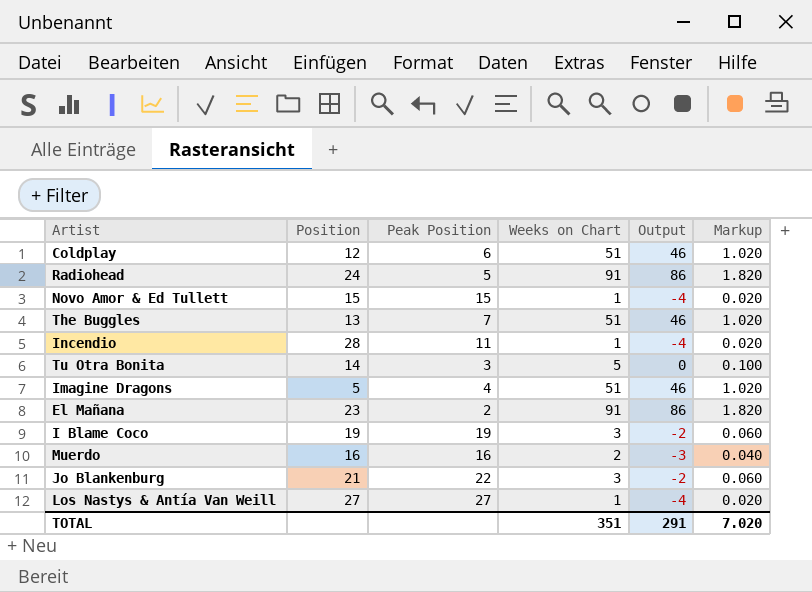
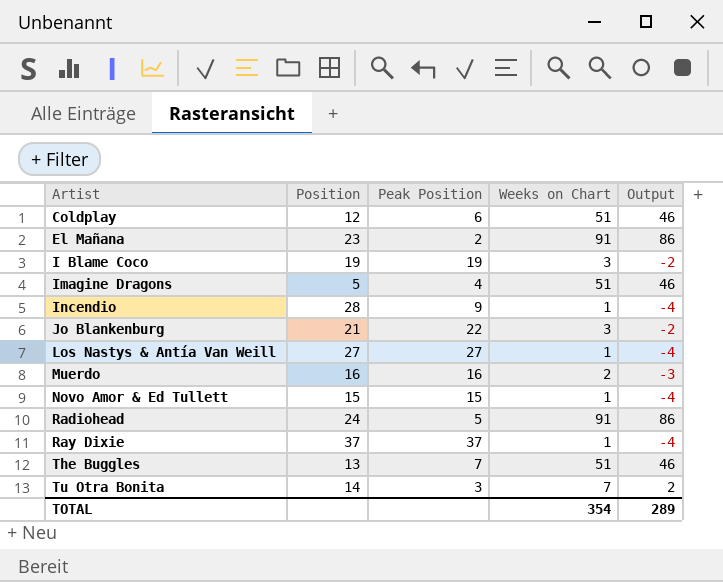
row order: none -> Artist ascending
column Markup | formula: [Weeks on Chart] * 0.02 -> none
Incendio | Peak Position: 11 -> 9
row Ray Dixie: none -> 37 | 37 | 1 | -4
Tu Otra Bonita | Weeks on Chart: 5 -> 7
Tu Otra Bonita | Output: 0 -> 2
TOTAL | Weeks on Chart: 351 -> 354
TOTAL | Output: 291 -> 289

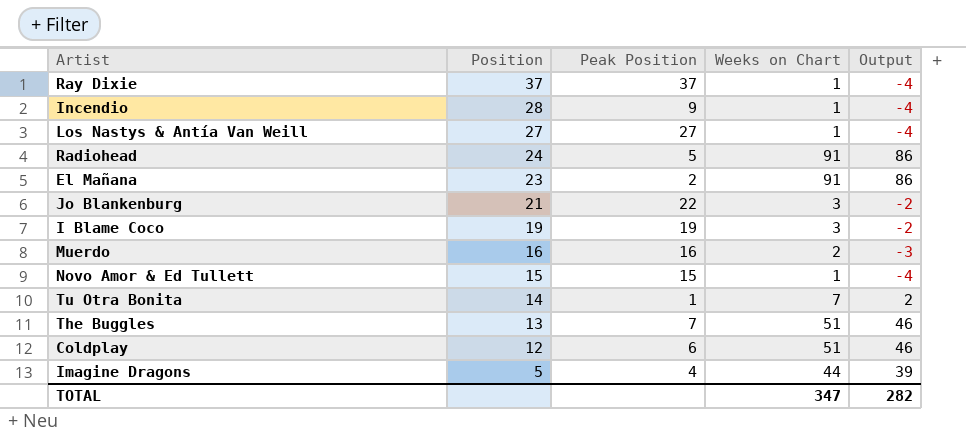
row order: Artist ascending -> Position descending
Tu Otra Bonita | Peak Position: 3 -> 1
Imagine Dragons | Weeks on Chart: 51 -> 44
Imagine Dragons | Output: 46 -> 39
TOTAL | Weeks on Chart: 354 -> 347
TOTAL | Output: 289 -> 282

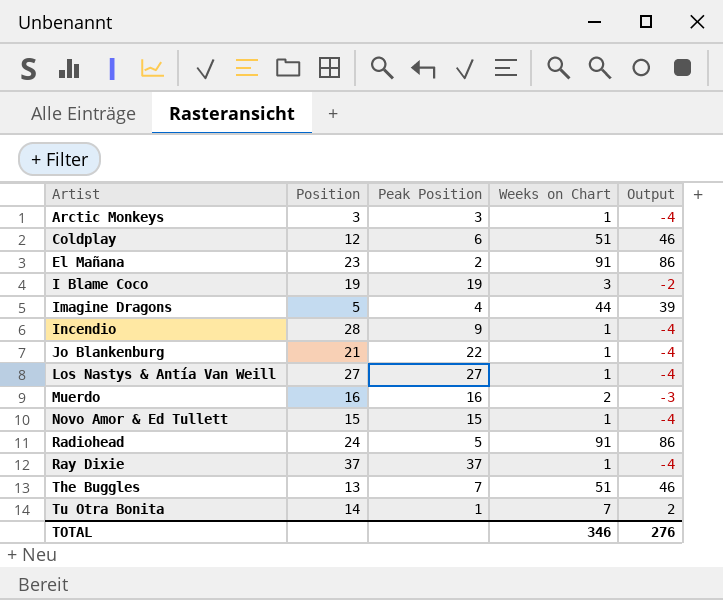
row order: Position descending -> Artist ascending
row Arctic Monkeys: none -> 3 | 3 | 1 | -4
Jo Blankenburg | Weeks on Chart: 3 -> 1
Jo Blankenburg | Output: -2 -> -4
TOTAL | Weeks on Chart: 347 -> 346
TOTAL | Output: 282 -> 276

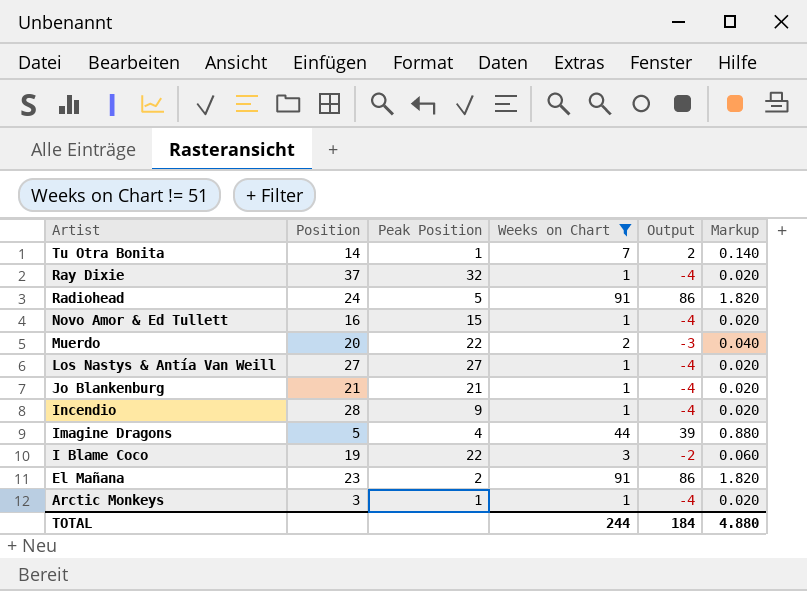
filter: none -> Weeks on Chart != 51
row order: Artist ascending -> Artist descending
column Markup | formula: none -> [Weeks on Chart] * 0.02
Ray Dixie | Peak Position: 37 -> 32
Novo Amor & Ed Tullett | Position: 15 -> 16
Muerdo | Position: 16 -> 20
Muerdo | Peak Position: 16 -> 22
Jo Blankenburg | Peak Position: 22 -> 21
I Blame Coco | Peak Position: 19 -> 22
Arctic Monkeys | Peak Position: 3 -> 1
TOTAL | Weeks on Chart: 346 -> 244
TOTAL | Output: 276 -> 184

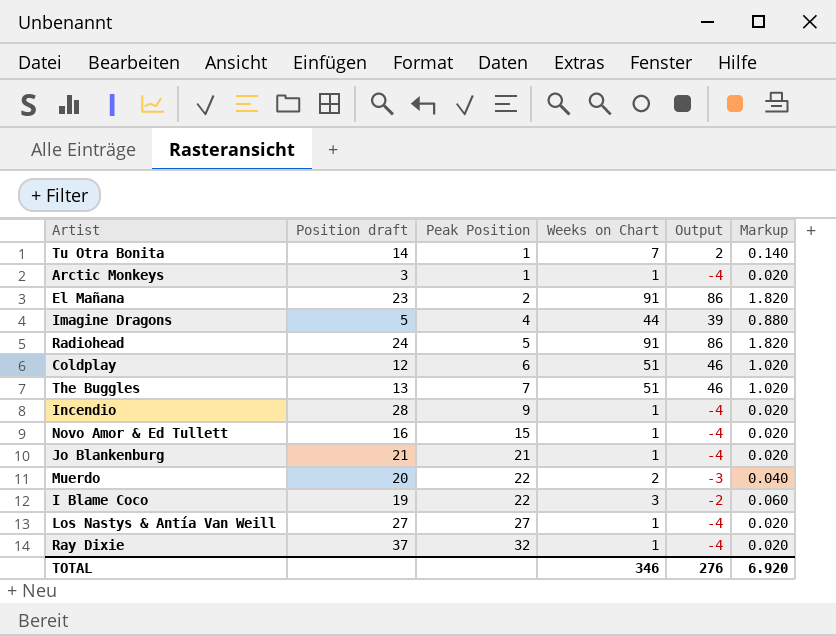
filter: Weeks on Chart != 51 -> none
row order: Artist descending -> Peak Position ascending
column name: Position -> Position draft
TOTAL | Weeks on Chart: 244 -> 346
TOTAL | Output: 184 -> 276
TOTAL | Markup: 4.880 -> 6.920

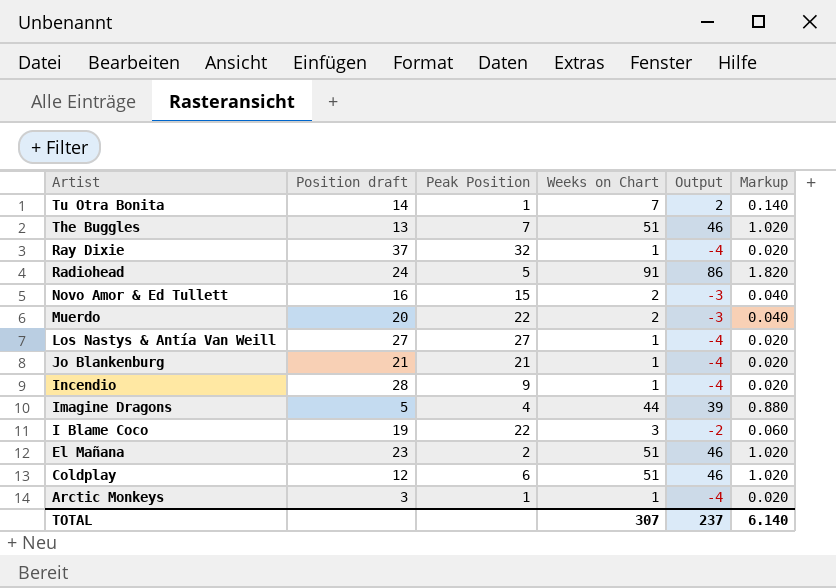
row order: Peak Position ascending -> Artist descending
Novo Amor & Ed Tullett | Weeks on Chart: 1 -> 2
Novo Amor & Ed Tullett | Output: -4 -> -3
Novo Amor & Ed Tullett | Markup: 0.020 -> 0.040
El Mañana | Weeks on Chart: 91 -> 51
El Mañana | Output: 86 -> 46
El Mañana | Markup: 1.820 -> 1.020
TOTAL | Weeks on Chart: 346 -> 307
TOTAL | Output: 276 -> 237
TOTAL | Markup: 6.920 -> 6.140

